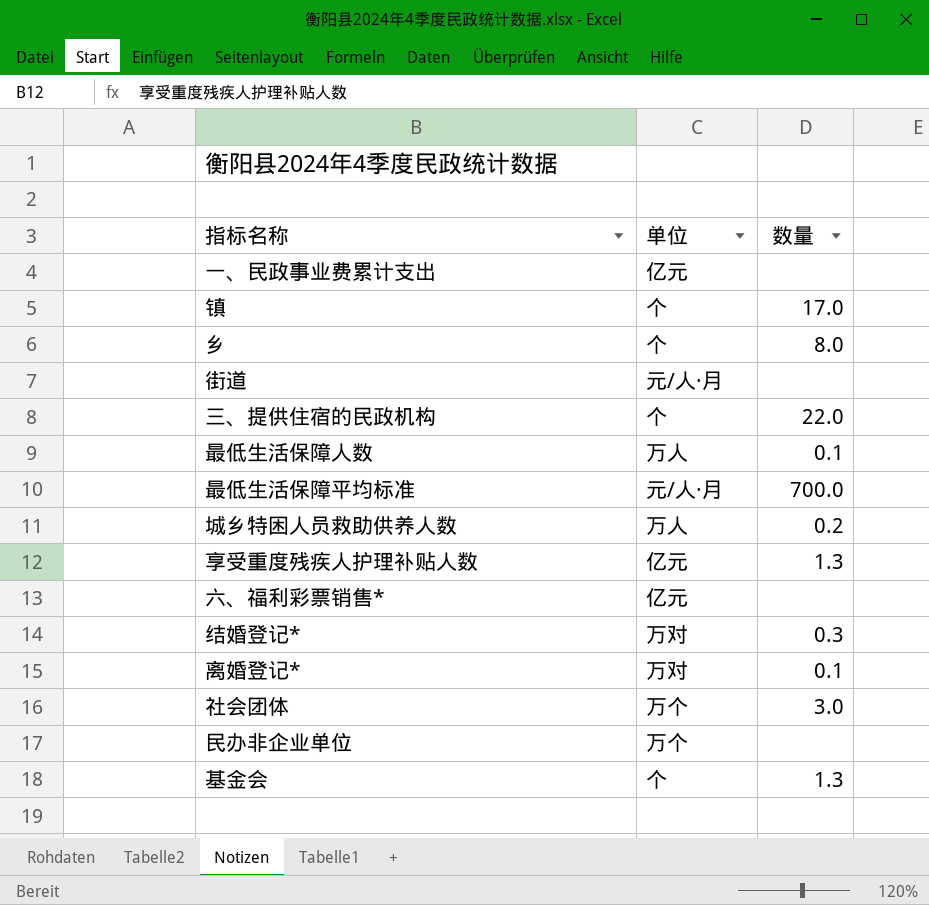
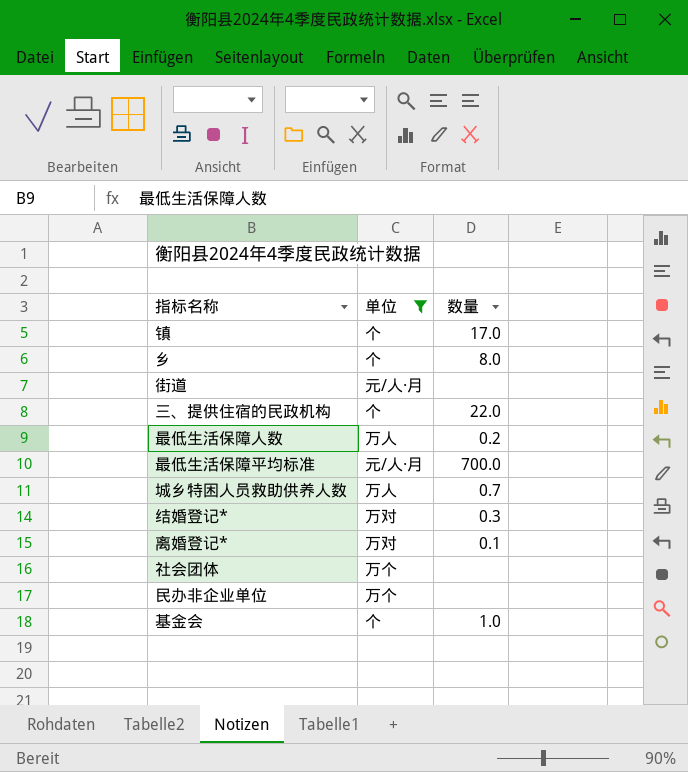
filter: none -> 单位 != 亿元
最低生活保障人数 | 数量: 0.1 -> 0.2
城乡特困人员救助供养人数 | 数量: 0.2 -> 0.7
社会团体 | 数量: 3.0 -> none
基金会 | 数量: 1.3 -> 1.0

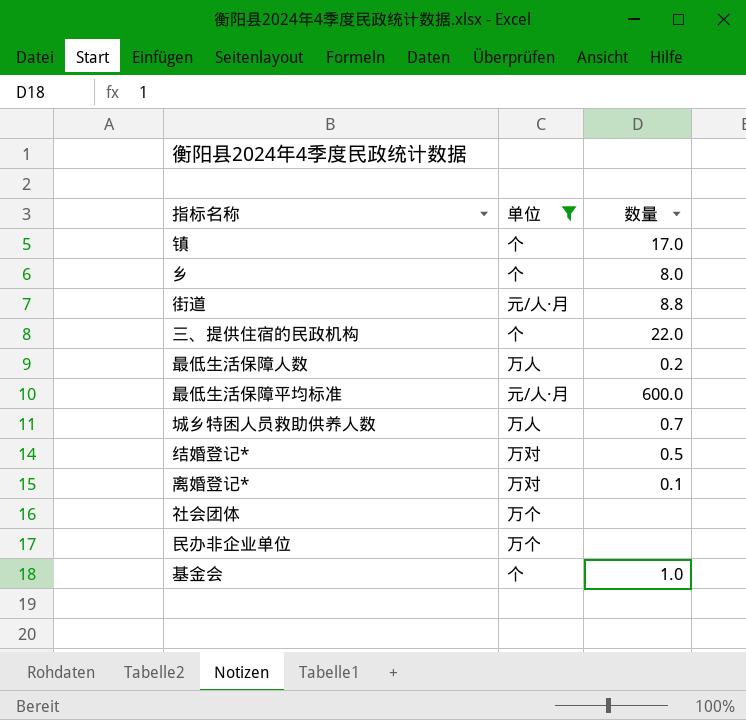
街道 | 数量: none -> 8.8
最低生活保障平均标准 | 数量: 700.0 -> 600.0
结婚登记* | 数量: 0.3 -> 0.5

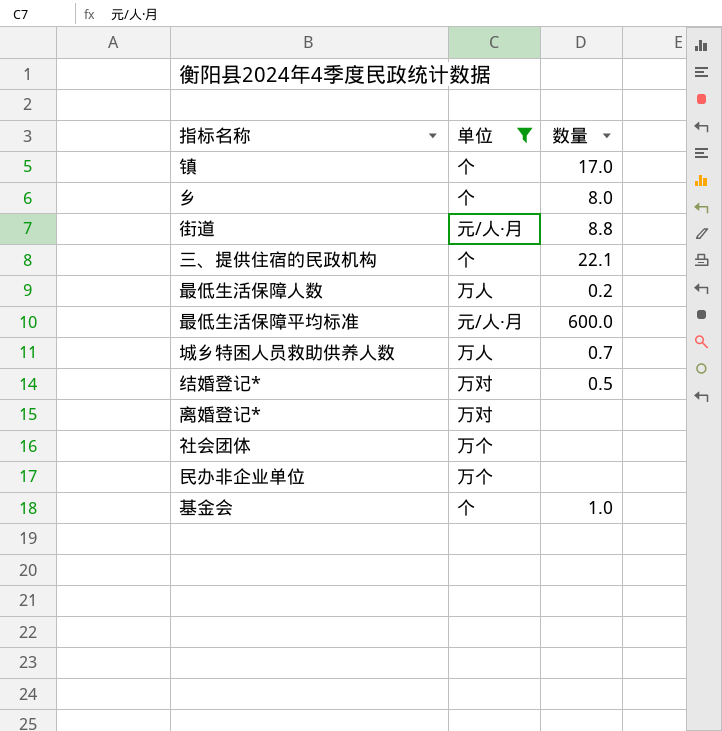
三、提供住宿的民政机构 | 数量: 22.0 -> 22.1
离婚登记* | 数量: 0.1 -> none

